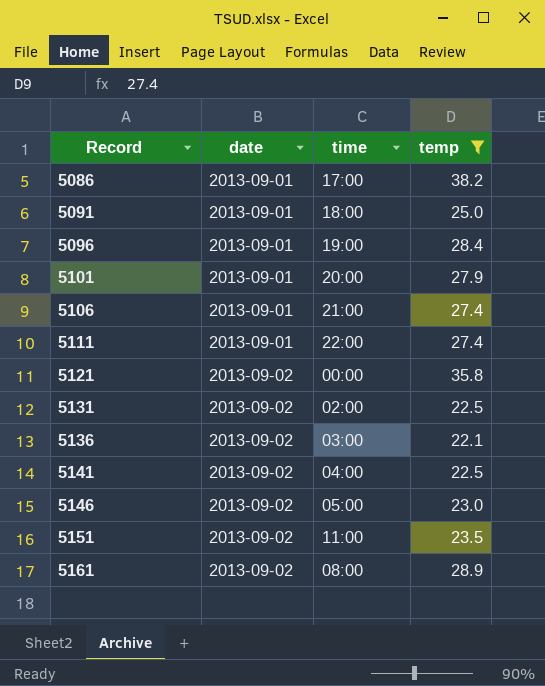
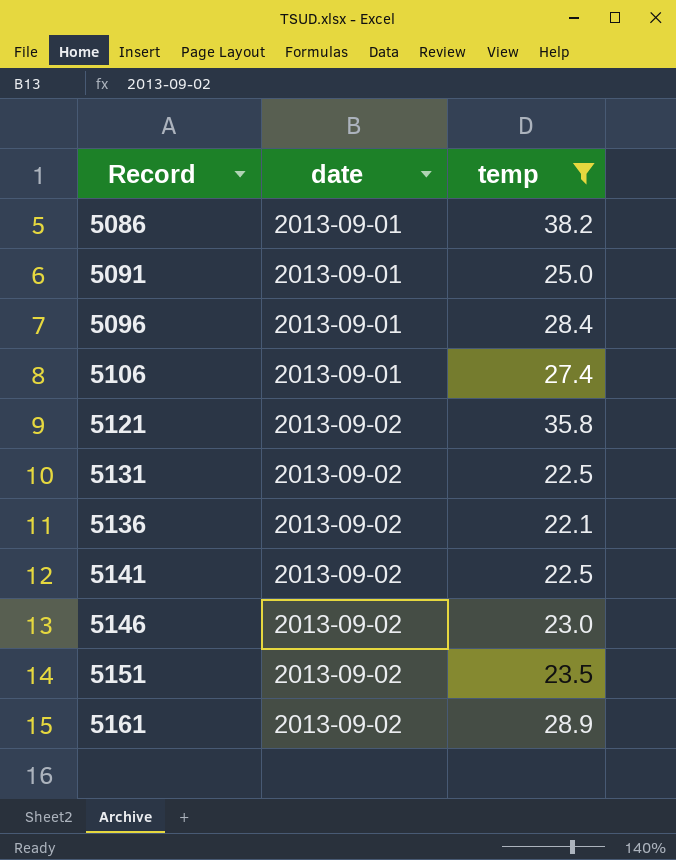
column time | position: 3 -> none
row 5101: 2013-09-01 | 20:00 | 27.9 -> none
row 5111: 2013-09-01 | 22:00 | 27.4 -> none

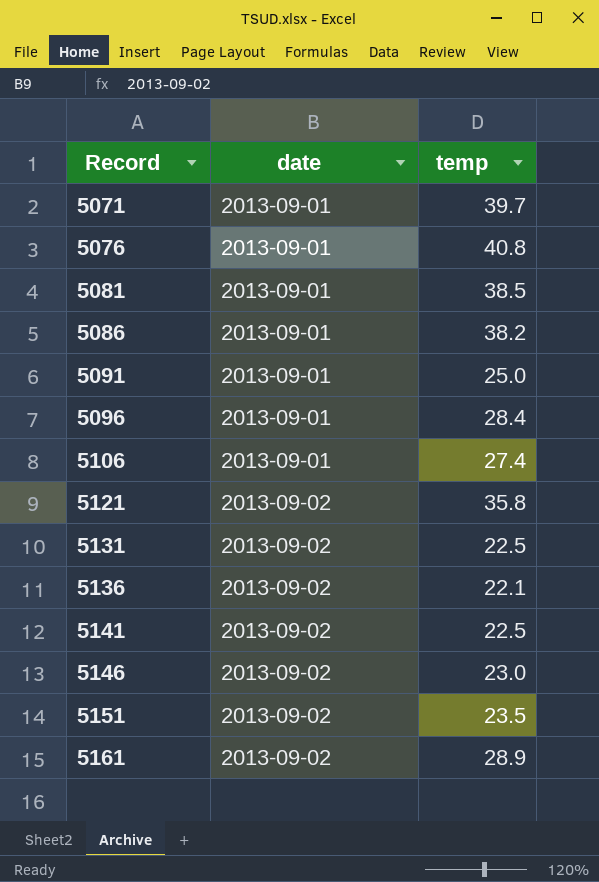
filter: temp <= 38.2 -> none

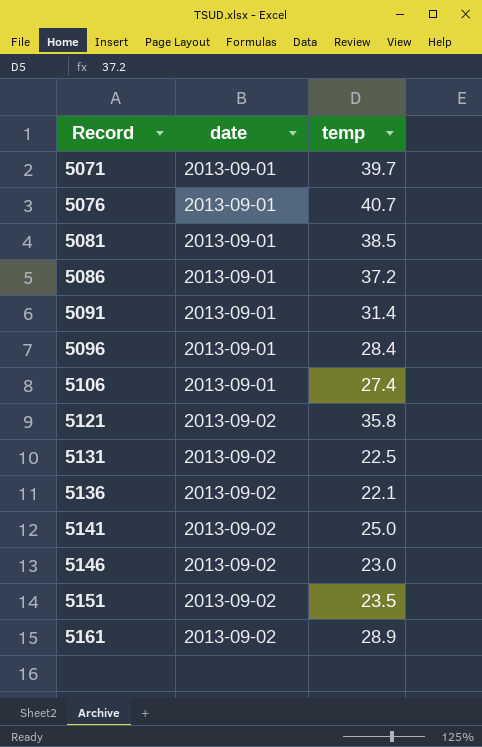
5076 | temp: 40.8 -> 40.7
5086 | temp: 38.2 -> 37.2
5091 | temp: 25.0 -> 31.4
5141 | temp: 22.5 -> 25.0

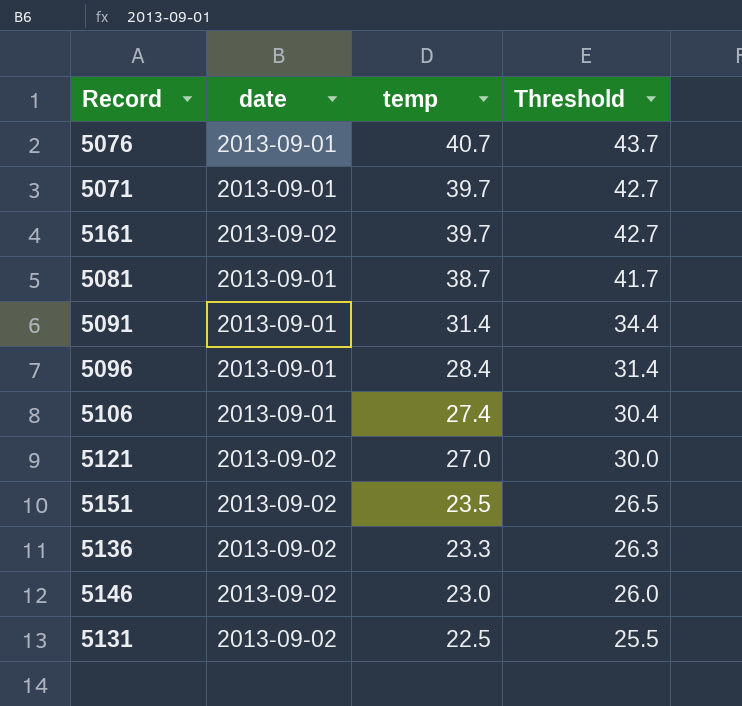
row order: Record ascending -> temp descending
column Threshold | formula: none -> [temp] + 3
row 5086: 2013-09-01 | 37.2 -> none
row 5141: 2013-09-02 | 25.0 -> none
5161 | temp: 28.9 -> 39.7
5081 | temp: 38.5 -> 38.7
5121 | temp: 35.8 -> 27.0
5136 | temp: 22.1 -> 23.3

